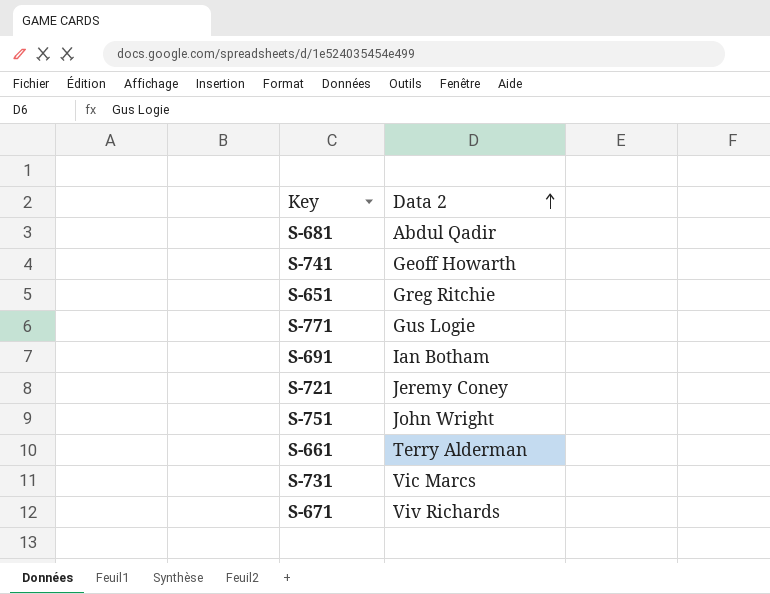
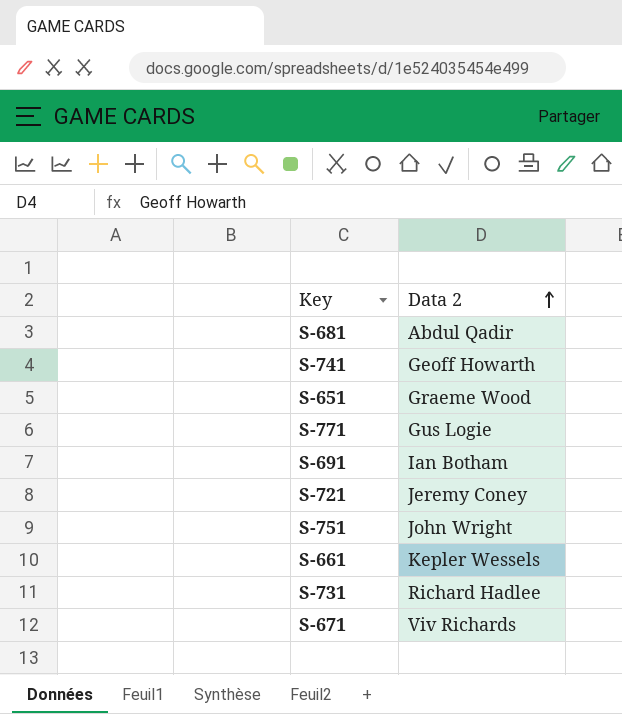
S-651 | Data 2: Greg Ritchie -> Graeme Wood
S-661 | Data 2: Terry Alderman -> Kepler Wessels
S-731 | Data 2: Vic Marcs -> Richard Hadlee

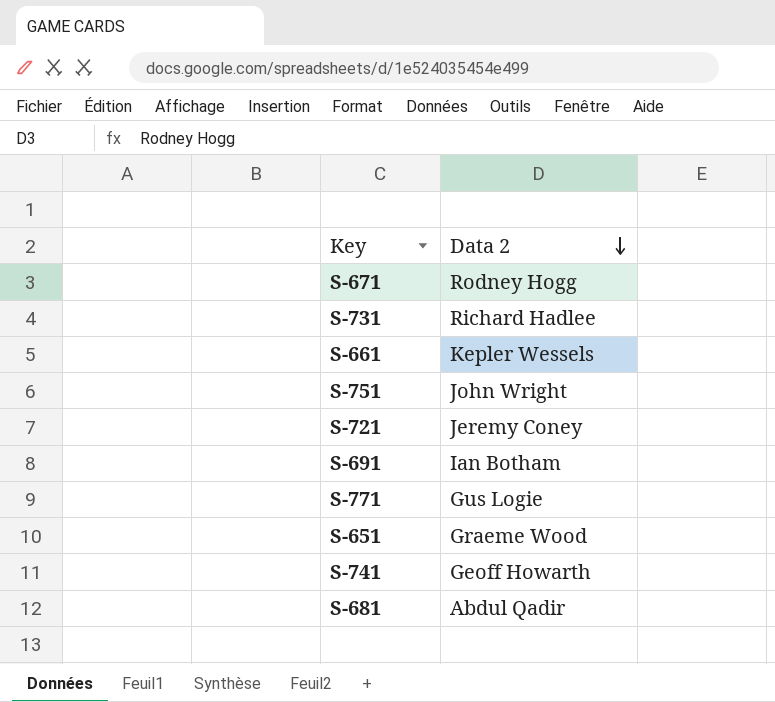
row order: Data 2 ascending -> Data 2 descending
S-671 | Data 2: Viv Richards -> Rodney Hogg

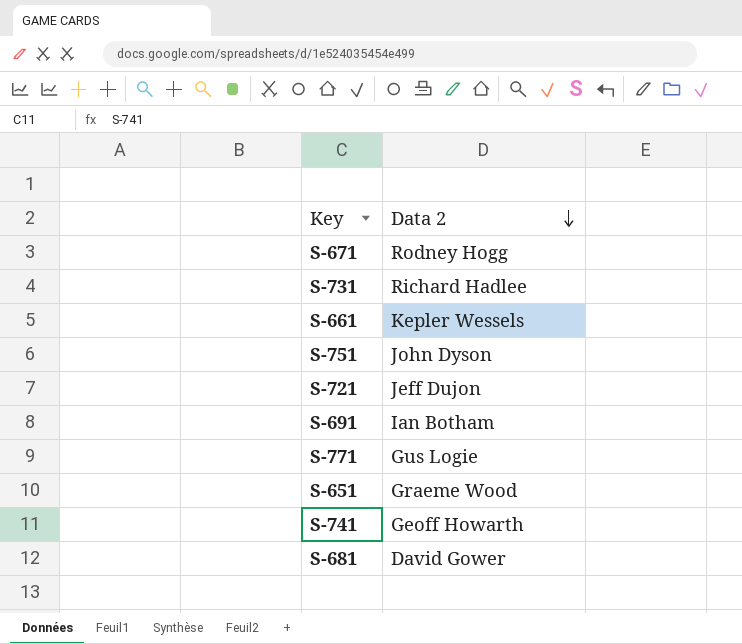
S-751 | Data 2: John Wright -> John Dyson
S-721 | Data 2: Jeremy Coney -> Jeff Dujon
S-681 | Data 2: Abdul Qadir -> David Gower

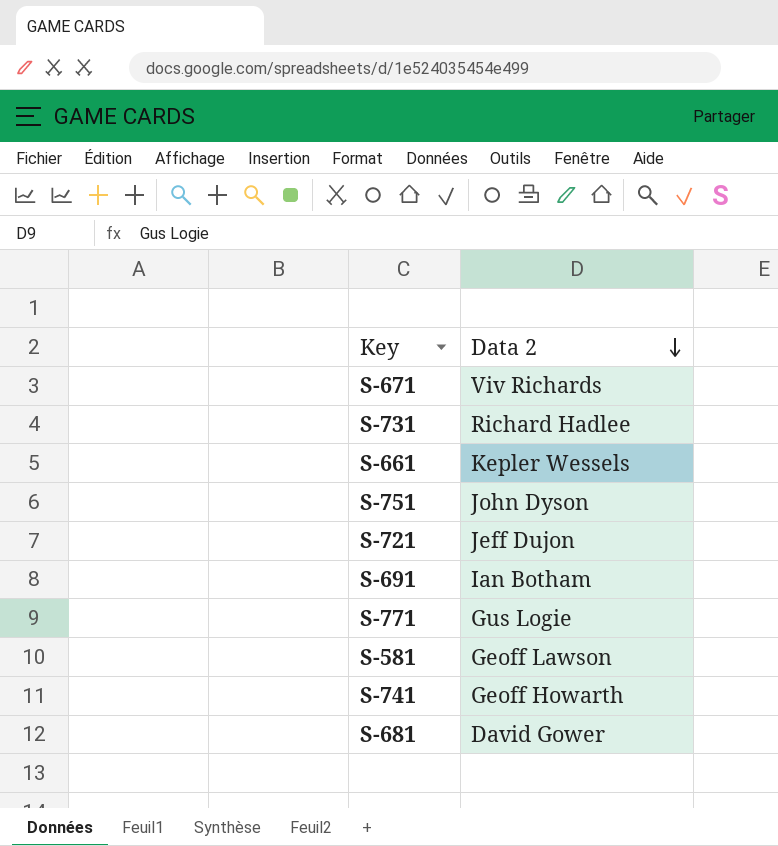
row S-651: Graeme Wood -> none
S-671 | Data 2: Rodney Hogg -> Viv Richards
row S-581: none -> Geoff Lawson

